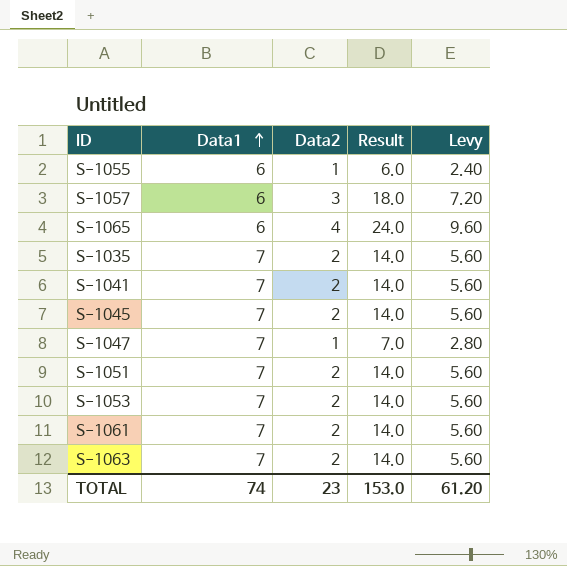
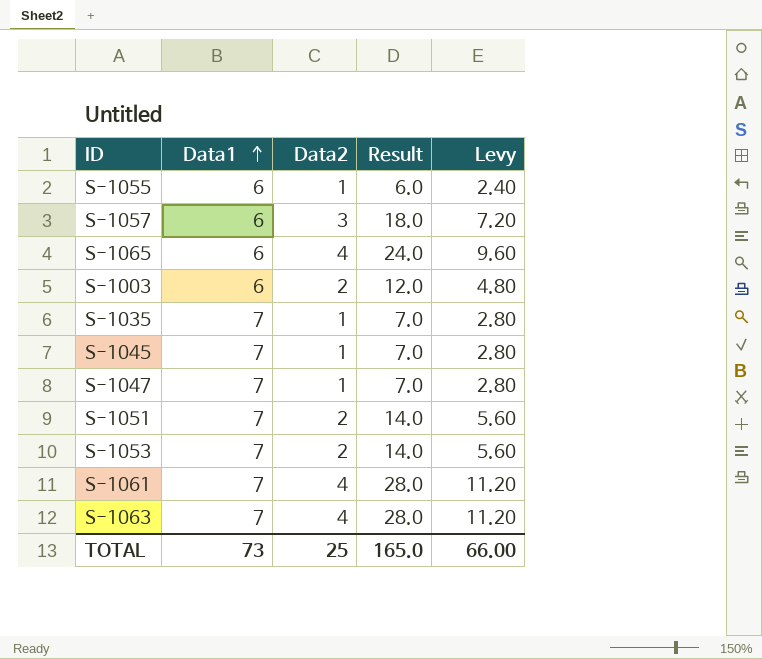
row S-1041: 7 | 2 | 14.0 | 5.60 -> none
row S-1003: none -> 6 | 2 | 12.0 | 4.80
S-1035 | Data2: 2 -> 1
S-1035 | Result: 14.0 -> 7.0
S-1035 | Levy: 5.60 -> 2.80
S-1045 | Data2: 2 -> 1
S-1045 | Result: 14.0 -> 7.0
S-1045 | Levy: 5.60 -> 2.80
S-1061 | Data2: 2 -> 4
S-1061 | Result: 14.0 -> 28.0
S-1061 | Levy: 5.60 -> 11.20
S-1063 | Data2: 2 -> 4
S-1063 | Result: 14.0 -> 28.0
S-1063 | Levy: 5.60 -> 11.20
TOTAL | Data1: 74 -> 73
TOTAL | Data2: 23 -> 25
TOTAL | Result: 153.0 -> 165.0
TOTAL | Levy: 61.20 -> 66.00

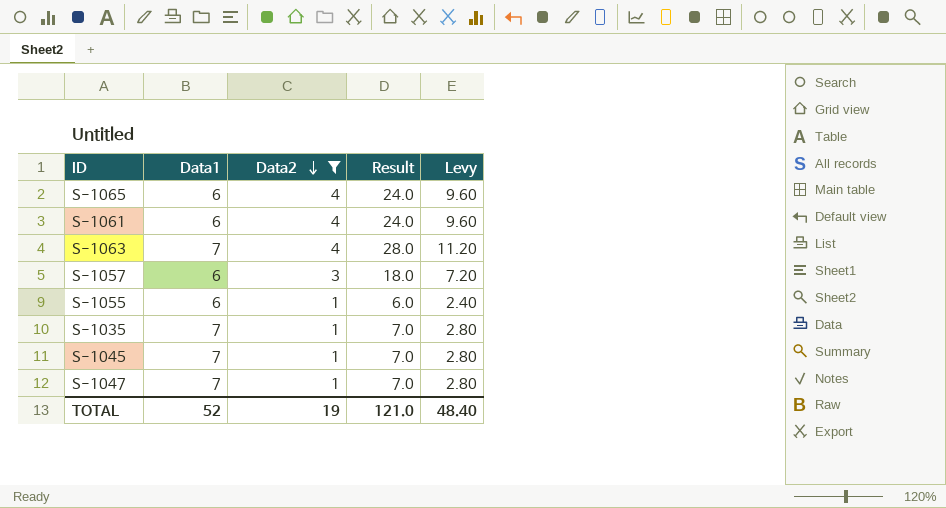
filter: none -> Data2 != 2
row order: Data1 ascending -> Data2 descending
S-1061 | Data1: 7 -> 6
S-1061 | Result: 28.0 -> 24.0
S-1061 | Levy: 11.20 -> 9.60
TOTAL | Data1: 73 -> 52
TOTAL | Data2: 25 -> 19
TOTAL | Result: 165.0 -> 121.0
TOTAL | Levy: 66.00 -> 48.40

